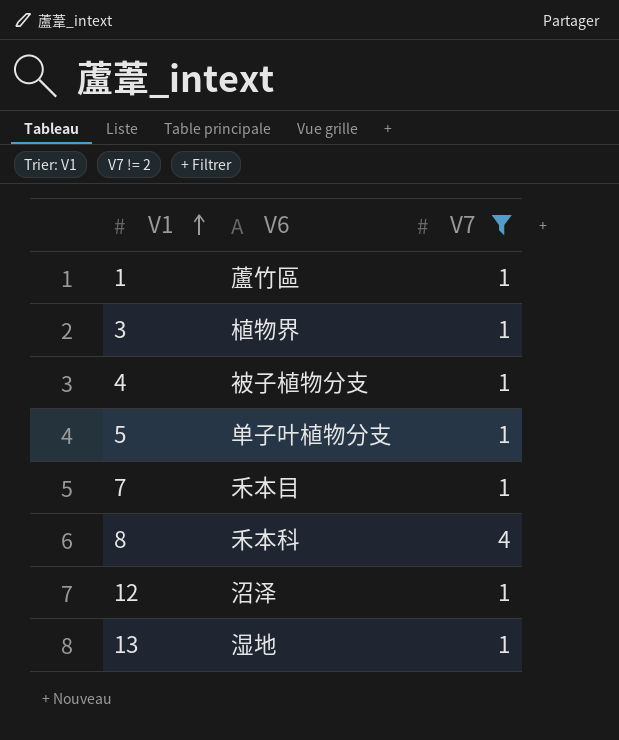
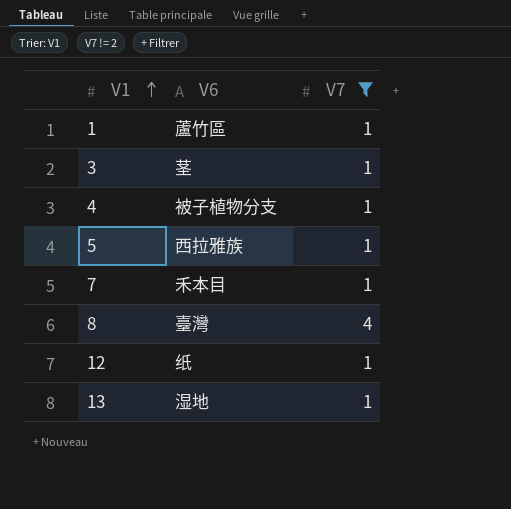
3 | V6: 植物界 -> 茎
5 | V6: 单子叶植物分支 -> 西拉雅族
8 | V6: 禾本科 -> 臺灣
12 | V6: 沼泽 -> 纸

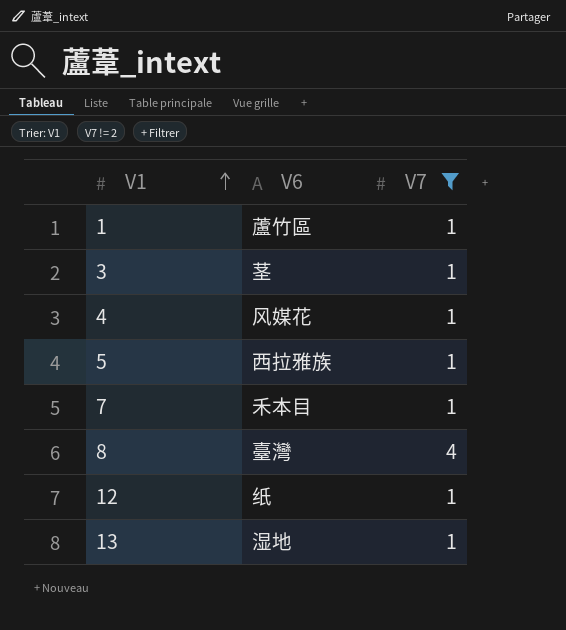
4 | V6: 被子植物分支 -> 风媒花

